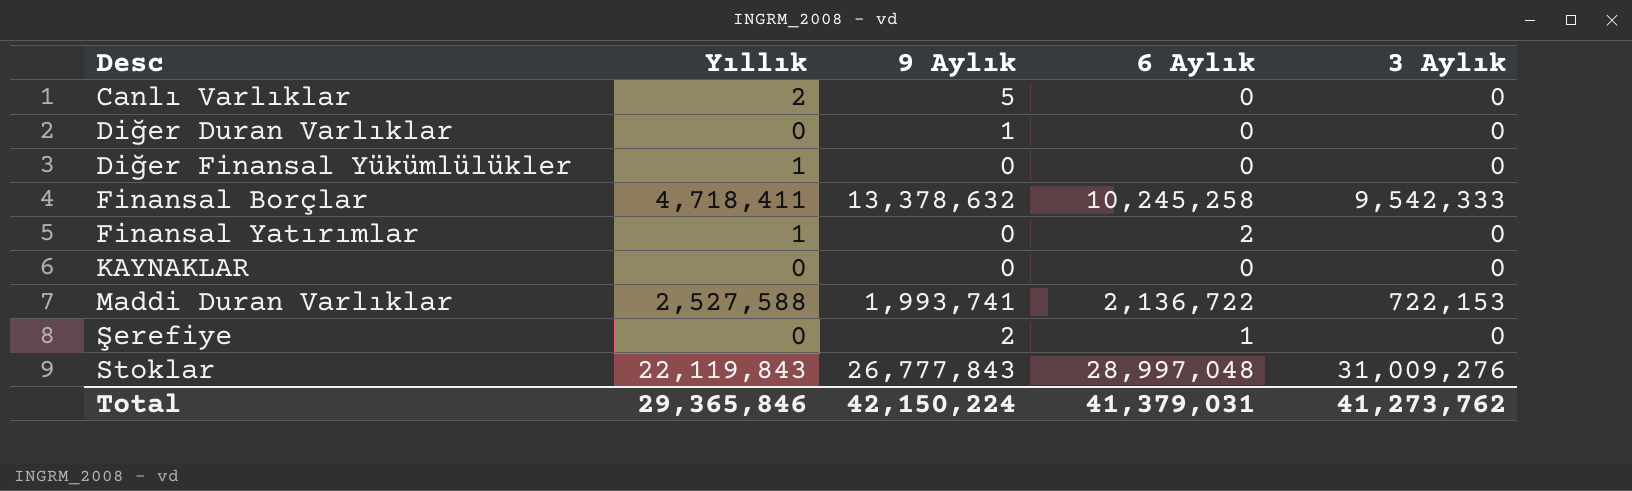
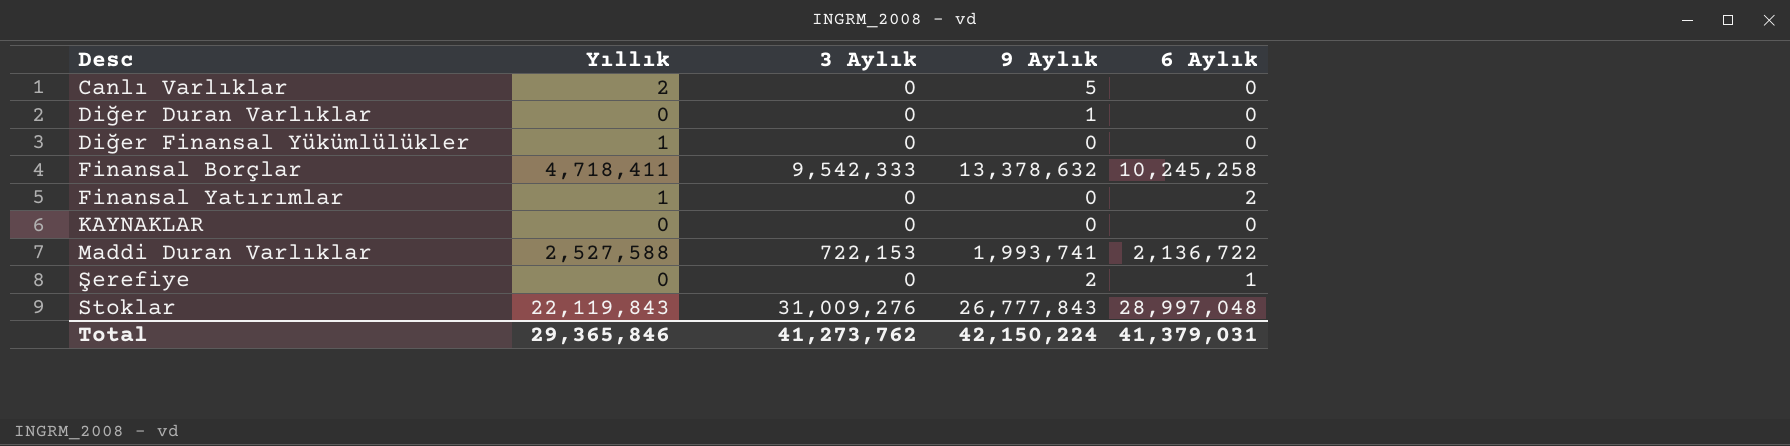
column 3 Aylık | position: 5 -> 3

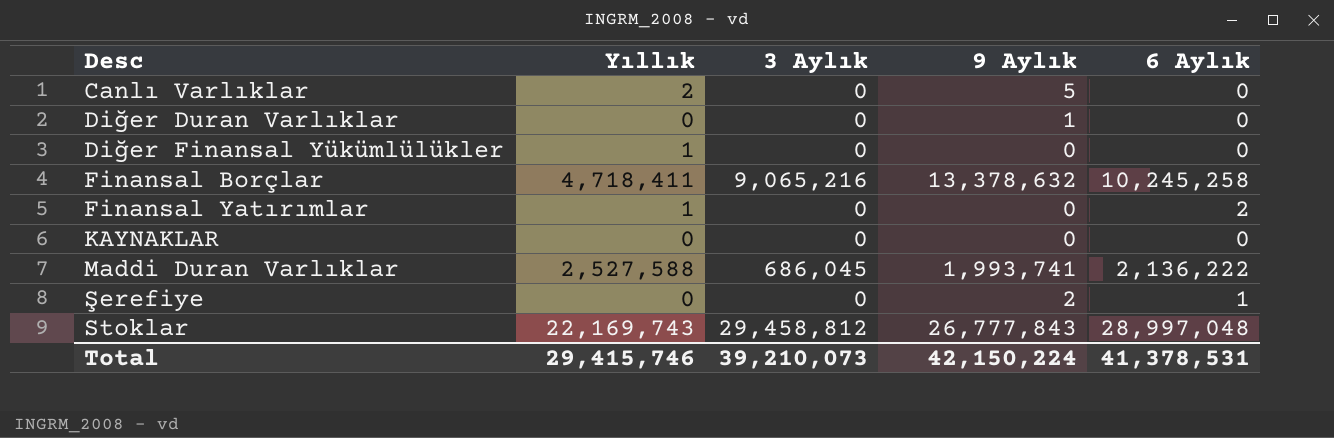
Finansal Borçlar | 3 Aylık: 9,542,333 -> 9,065,216
Maddi Duran Varlıklar | 3 Aylık: 722,153 -> 686,045
Maddi Duran Varlıklar | 6 Aylık: 2,136,722 -> 2,136,222
Stoklar | Yıllık: 22,119,843 -> 22,169,743
Stoklar | 3 Aylık: 31,009,276 -> 29,458,812
Total | Yıllık: 29,365,846 -> 29,415,746
Total | 3 Aylık: 41,273,762 -> 39,210,073
Total | 6 Aylık: 41,379,031 -> 41,378,531

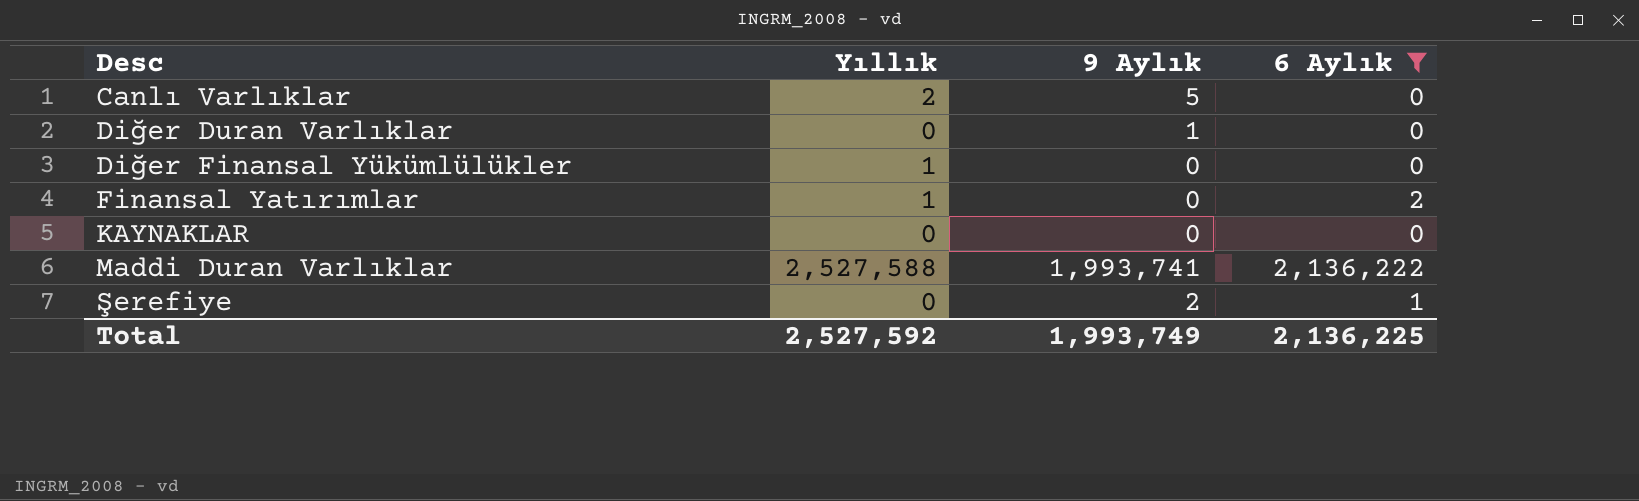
filter: none -> 6 Aylık <= 2,136,222
column 3 Aylık | position: 3 -> none
Total | Yıllık: 29,415,746 -> 2,527,592
Total | 9 Aylık: 42,150,224 -> 1,993,749
Total | 6 Aylık: 41,378,531 -> 2,136,225

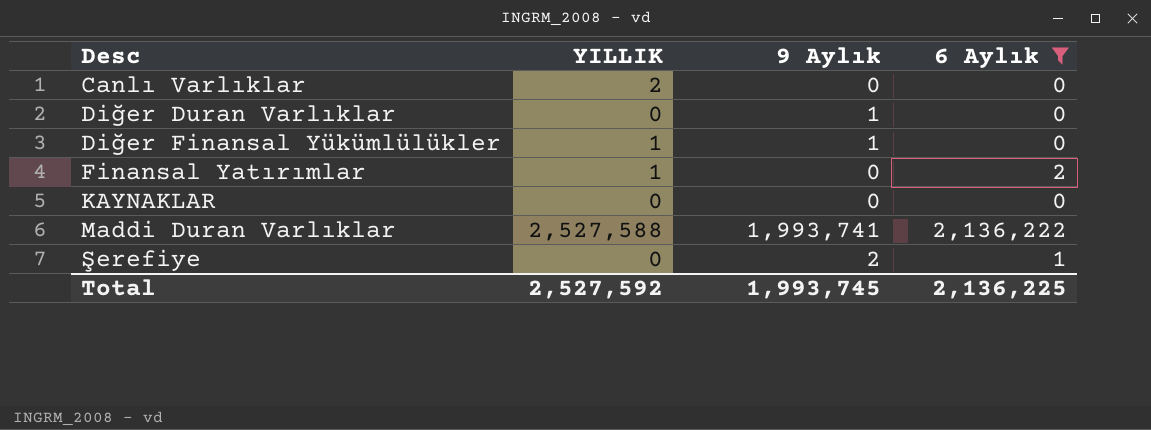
column name: Yıllık -> YILLIK
Canlı Varlıklar | 9 Aylık: 5 -> 0
Diğer Finansal Yükümlülükler | 9 Aylık: 0 -> 1
Total | 9 Aylık: 1,993,749 -> 1,993,745

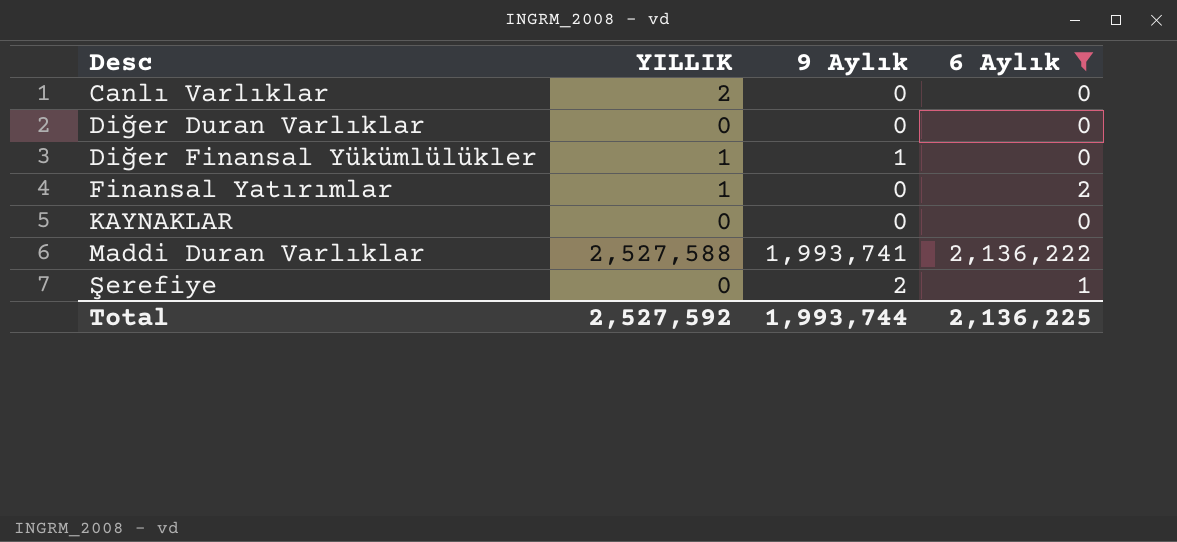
Diğer Duran Varlıklar | 9 Aylık: 1 -> 0
Total | 9 Aylık: 1,993,745 -> 1,993,744

